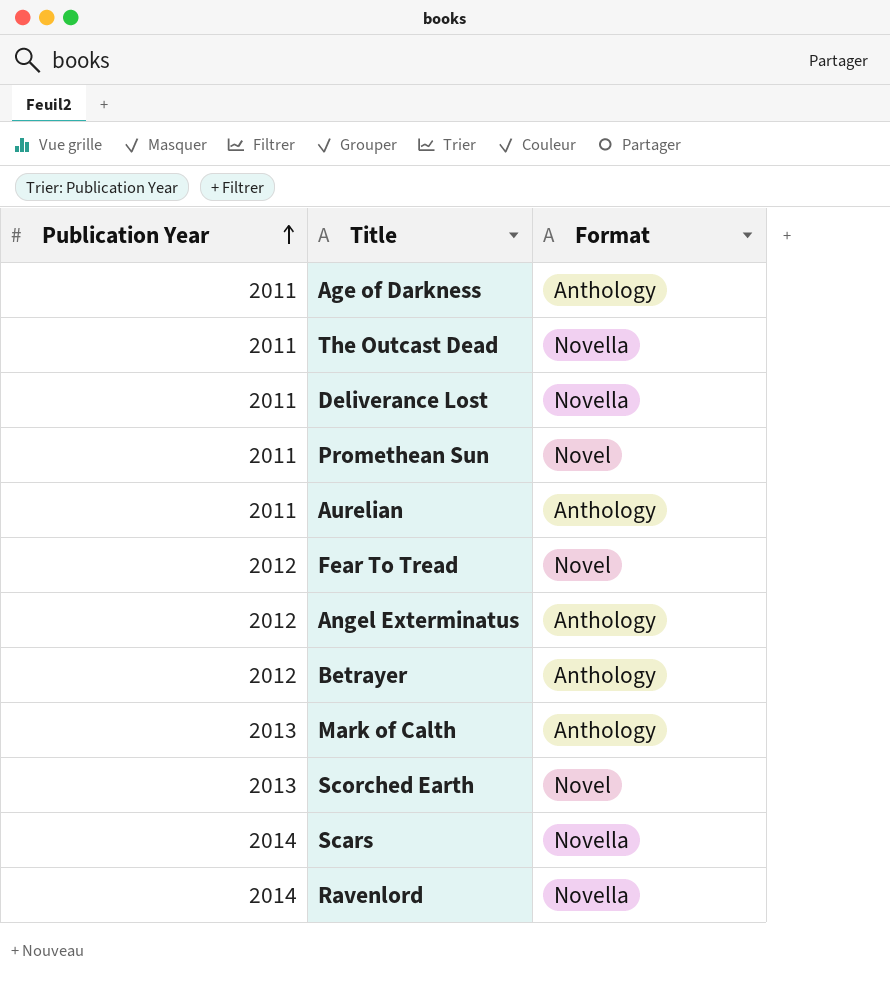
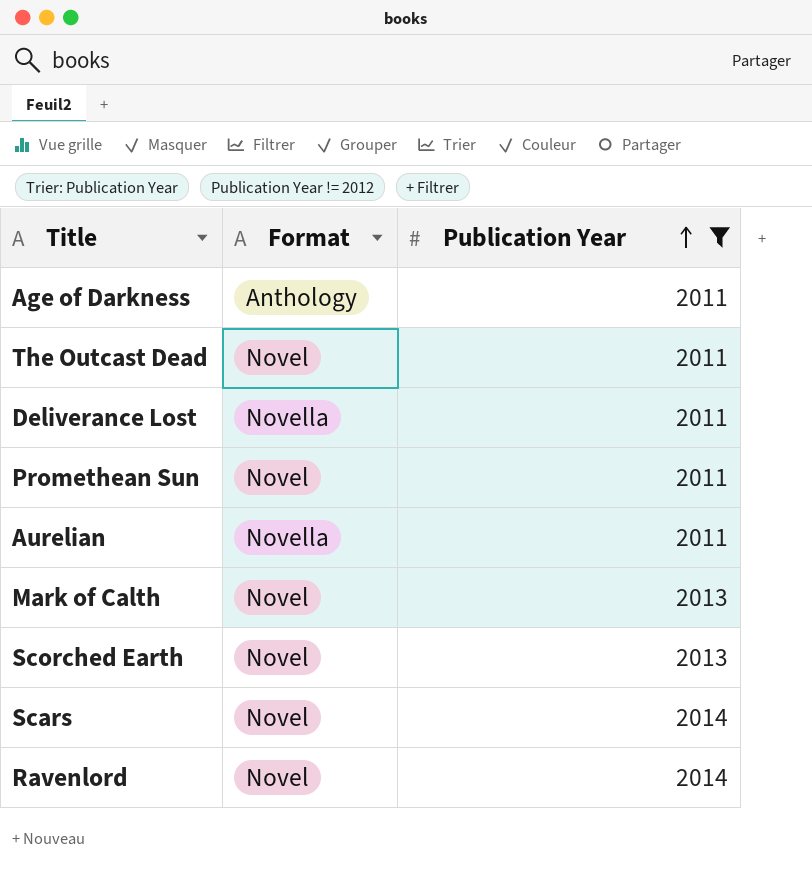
filter: none -> Publication Year != 2012
column Publication Year | position: 1 -> 3
The Outcast Dead | Format: Novella -> Novel
Aurelian | Format: Anthology -> Novella
Mark of Calth | Format: Anthology -> Novel
Scars | Format: Novella -> Novel
Ravenlord | Format: Novella -> Novel

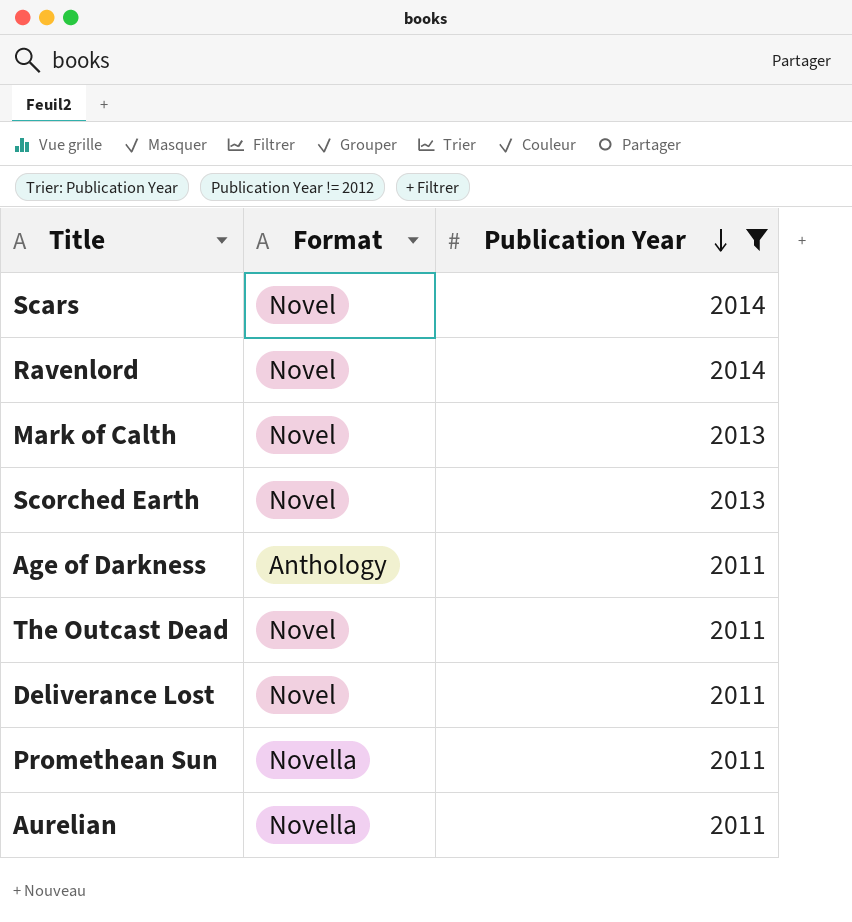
row order: Publication Year ascending -> Publication Year descending
Deliverance Lost | Format: Novella -> Novel
Promethean Sun | Format: Novel -> Novella

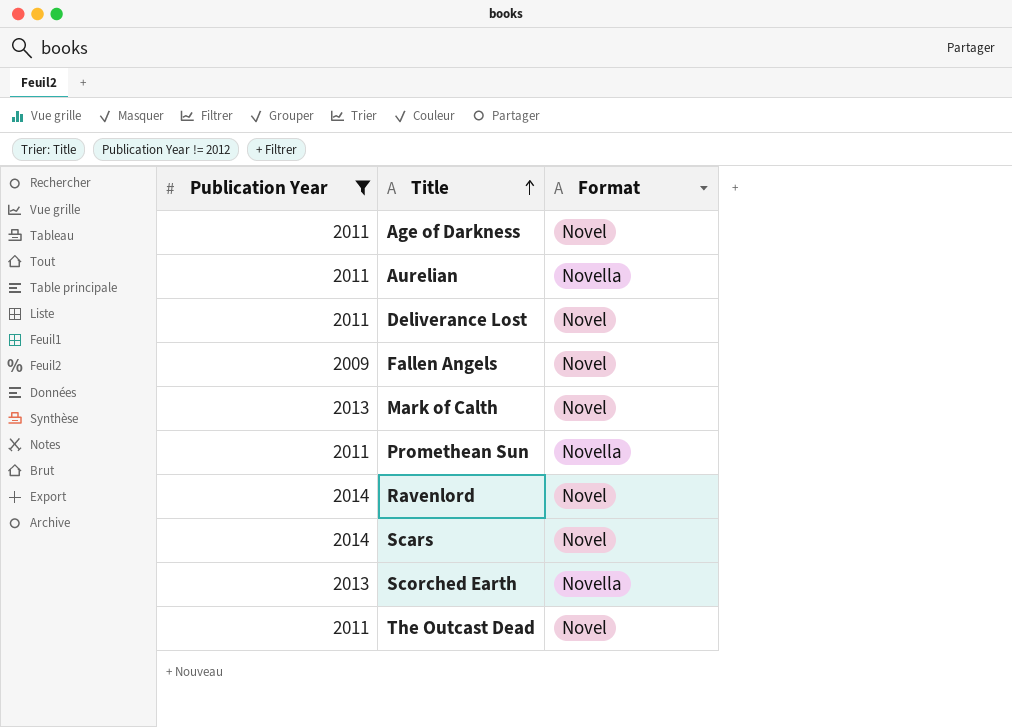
row order: Publication Year descending -> Title ascending
column Publication Year | position: 3 -> 1
Age of Darkness | Format: Anthology -> Novel
row Fallen Angels: none -> 2009 | Novel
Scorched Earth | Format: Novel -> Novella

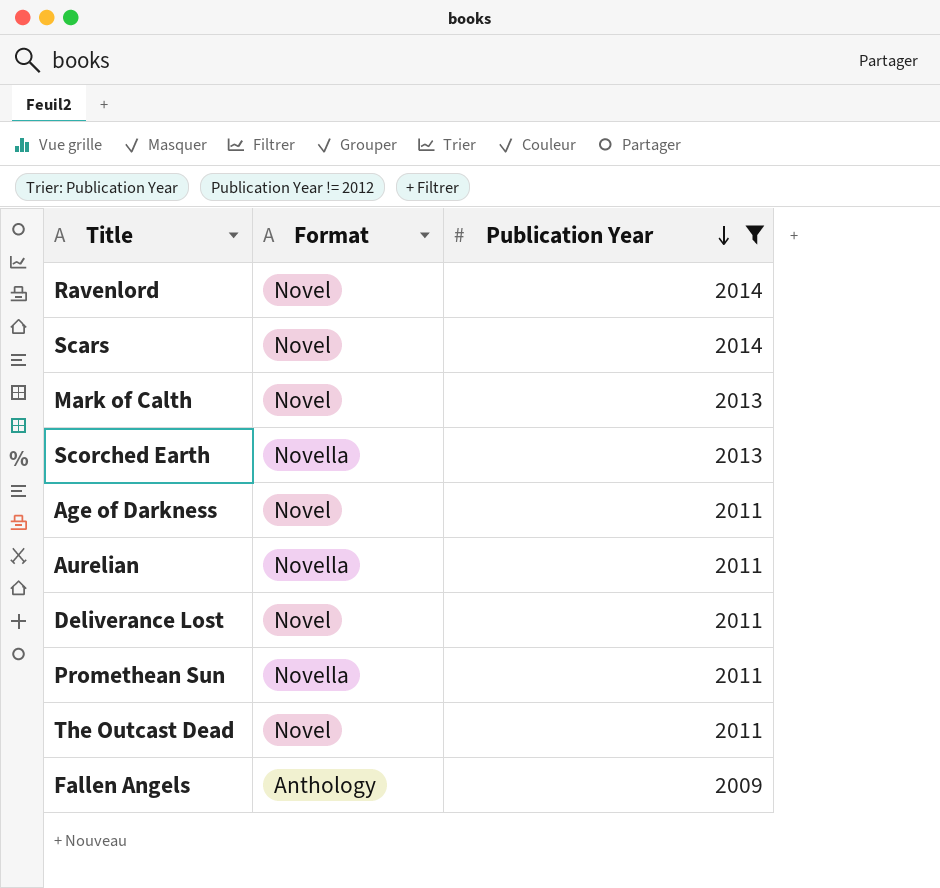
row order: Title ascending -> Publication Year descending
column Publication Year | position: 1 -> 3
Fallen Angels | Format: Novel -> Anthology

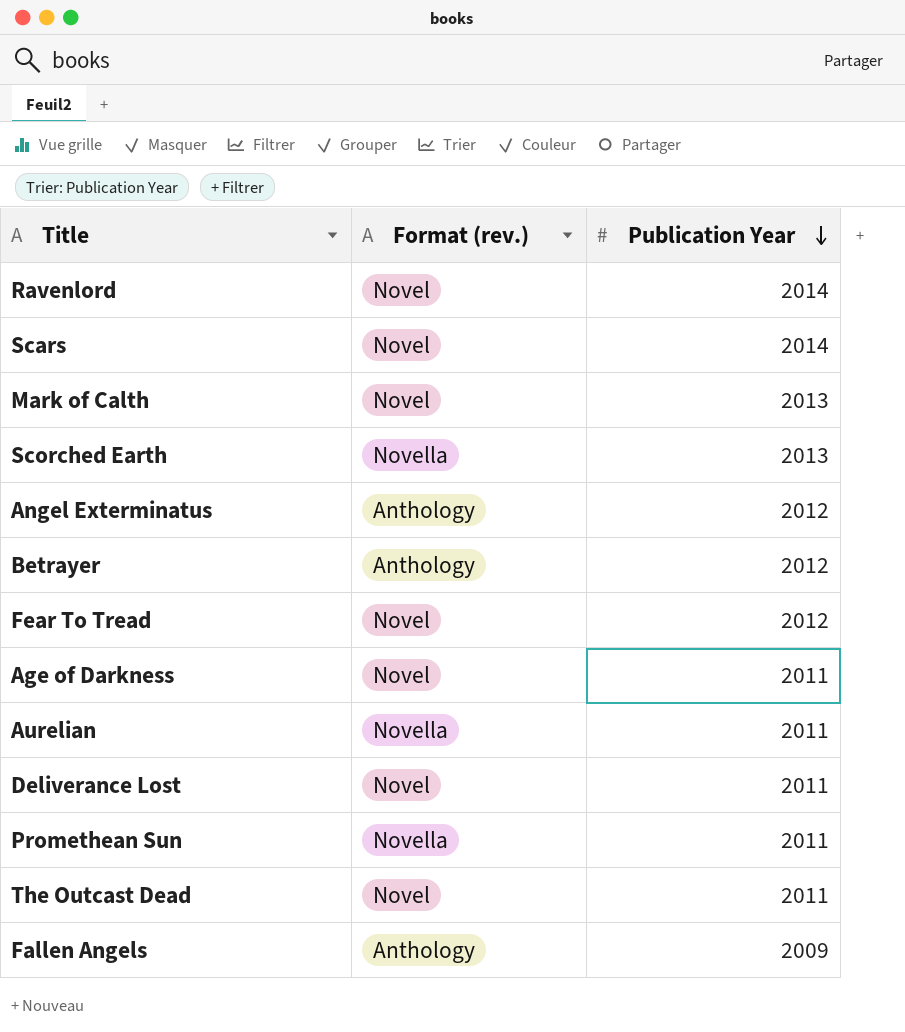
filter: Publication Year != 2012 -> none
column name: Format -> Format (rev.)

